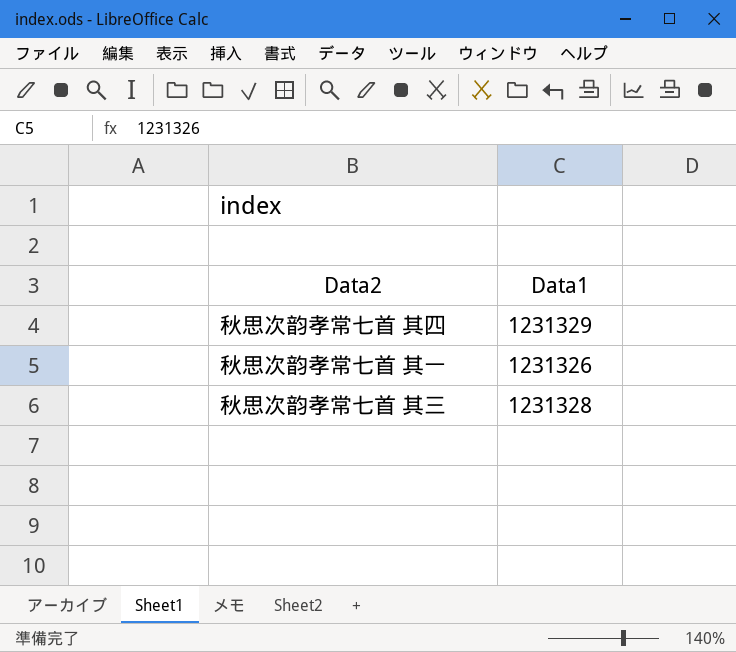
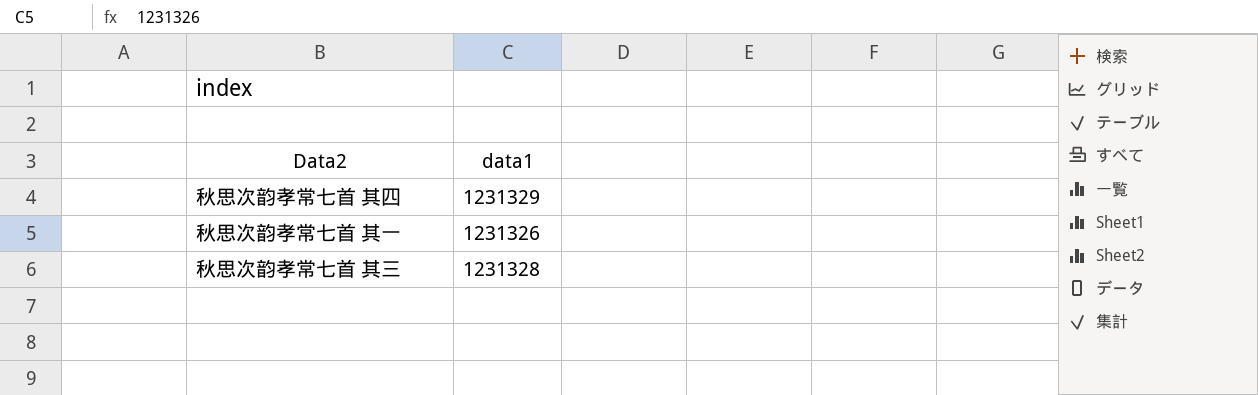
column name: Data1 -> data1

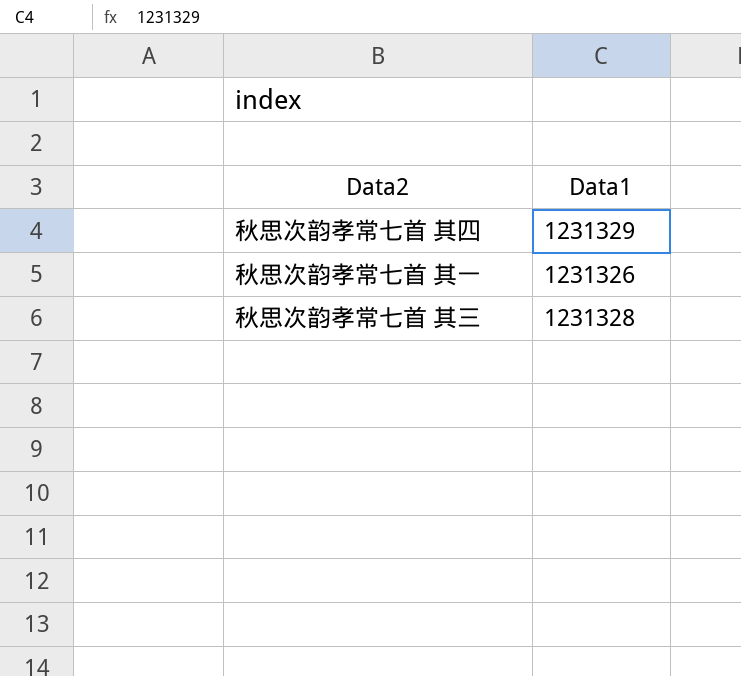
column name: data1 -> Data1

